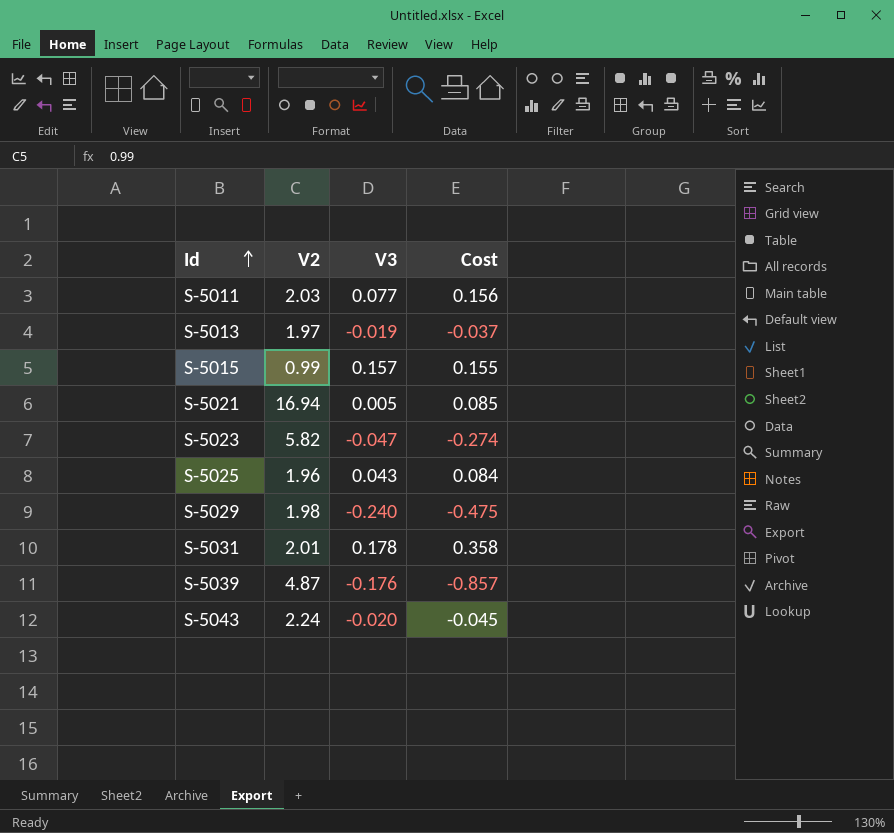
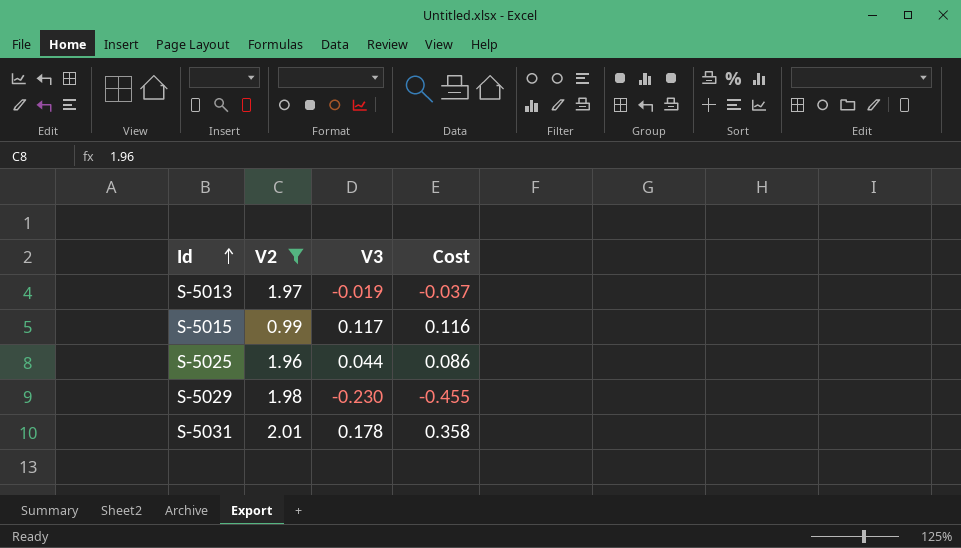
filter: none -> V2 <= 2.01
S-5015 | V3: 0.157 -> 0.117
S-5015 | Cost: 0.155 -> 0.116
S-5025 | V3: 0.043 -> 0.044
S-5025 | Cost: 0.084 -> 0.086
S-5029 | V3: -0.240 -> -0.230
S-5029 | Cost: -0.475 -> -0.455

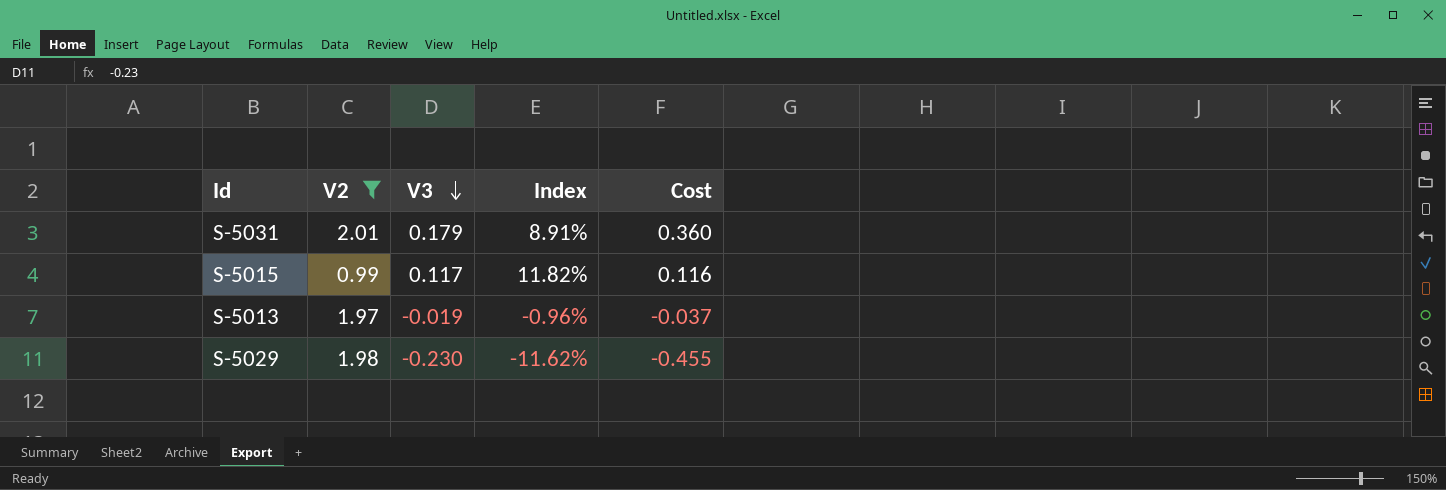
row order: Id ascending -> V3 descending
column Index | formula: none -> [V3] / [V2]
row S-5025: 1.96 | 0.044 | 0.086 -> none
S-5031 | V3: 0.178 -> 0.179
S-5031 | Cost: 0.358 -> 0.360

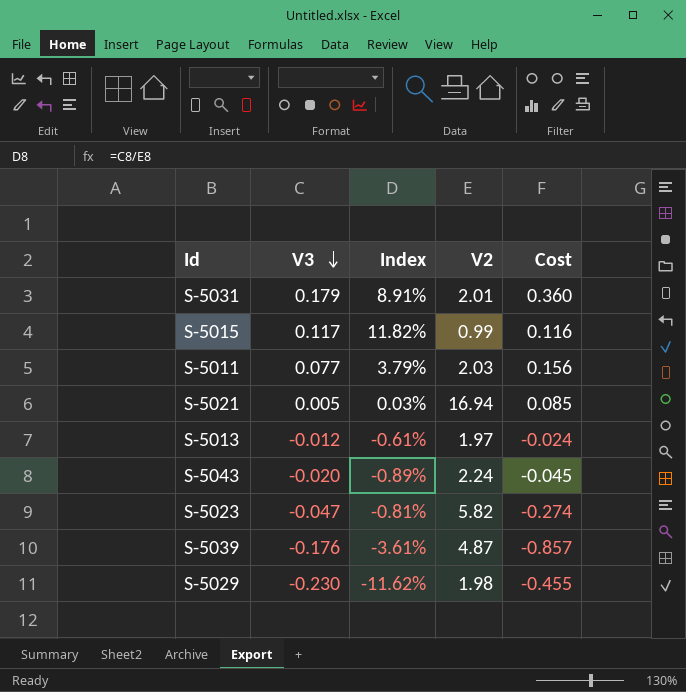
filter: V2 <= 2.01 -> none
column V2 | position: 2 -> 4
S-5013 | V3: -0.019 -> -0.012
S-5013 | Index: -0.96% -> -0.61%
S-5013 | Cost: -0.037 -> -0.024

